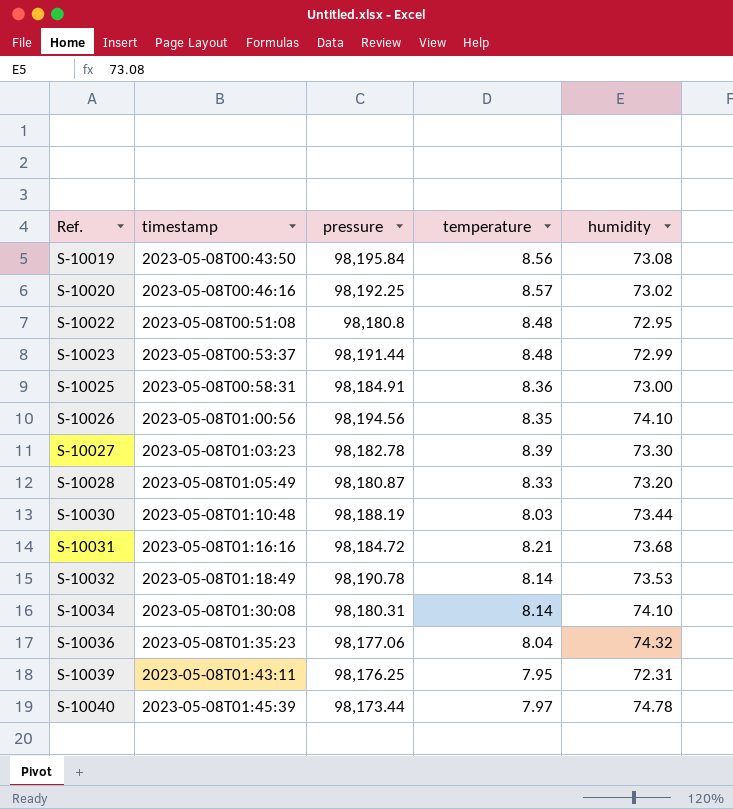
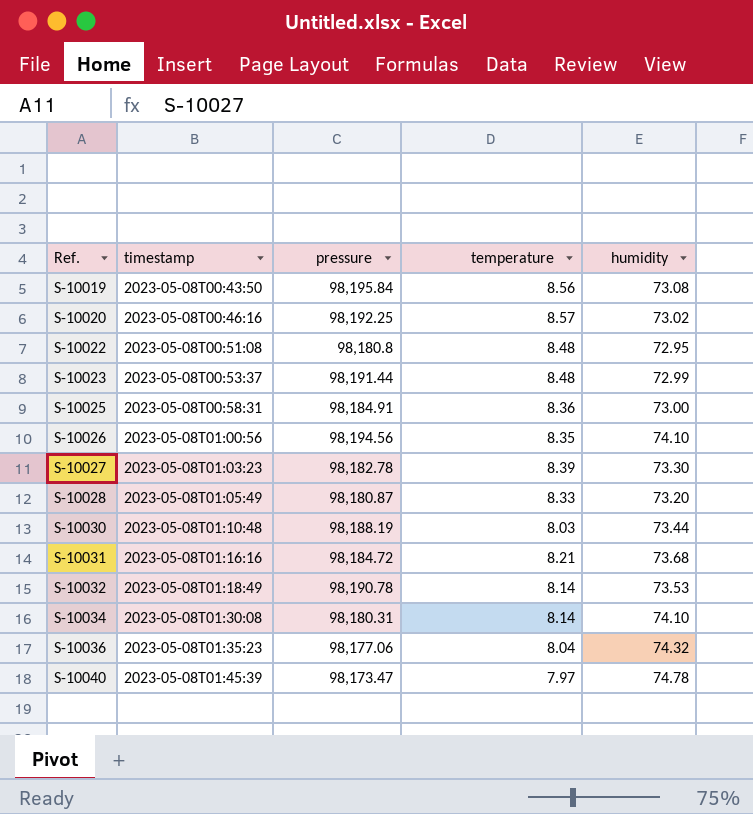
row S-10039: 2023-05-08T01:43:11 | 98,176.25 | 7.95 | 72.31 -> none
S-10040 | pressure: 98,173.44 -> 98,173.47

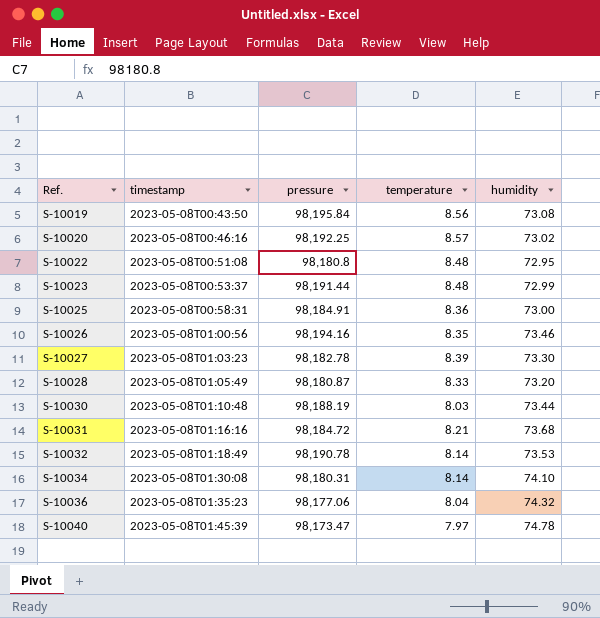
S-10026 | pressure: 98,194.56 -> 98,194.16
S-10026 | humidity: 74.10 -> 73.46

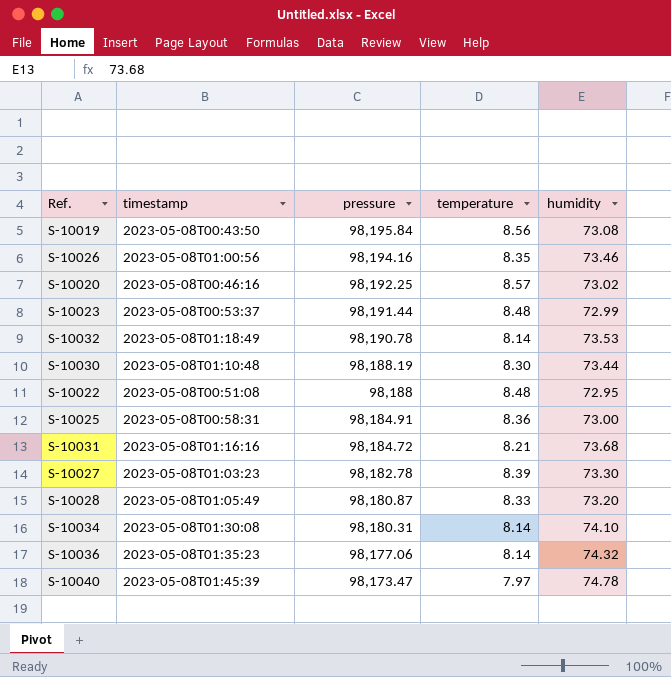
row order: Ref. ascending -> pressure descending
S-10030 | temperature: 8.03 -> 8.30
S-10022 | pressure: 98,180.8 -> 98,188
S-10036 | temperature: 8.04 -> 8.14

